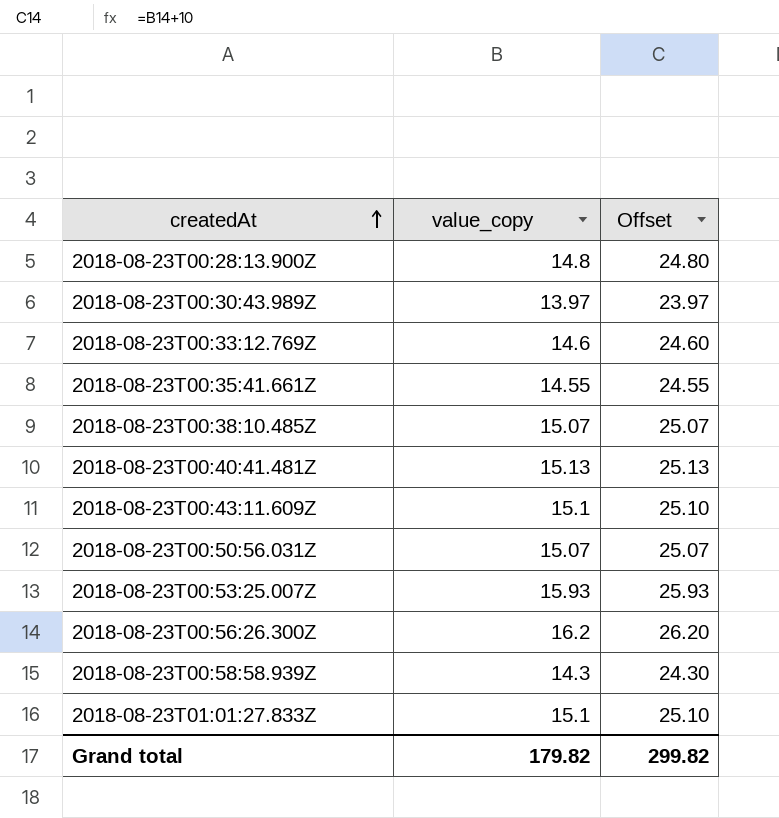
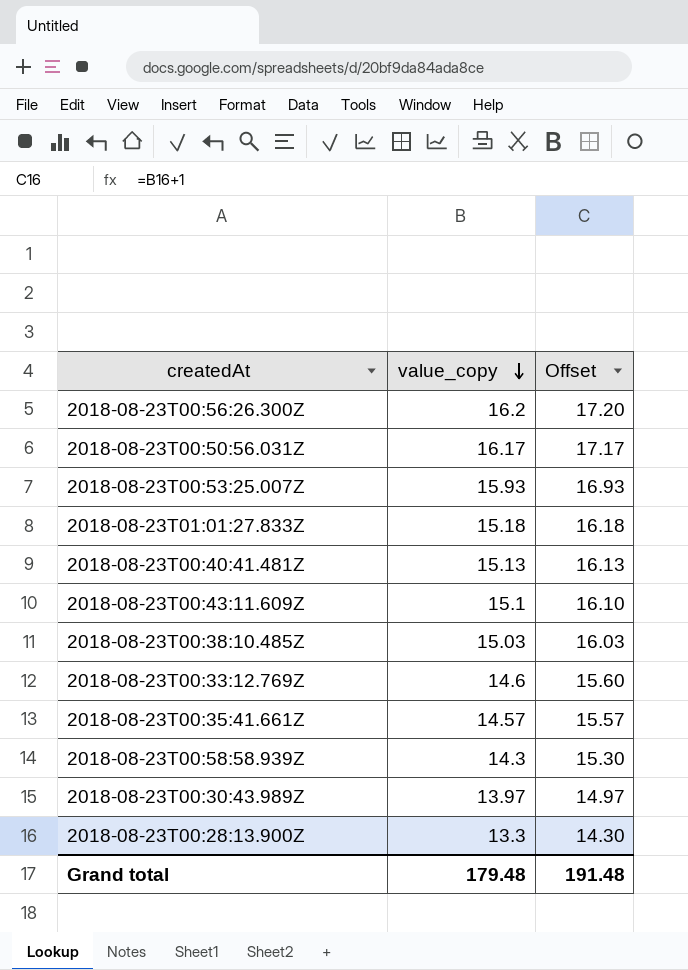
row order: createdAt ascending -> value_copy descending
column Offset | formula: [value_copy] + 10 -> [value_copy] + 1
2018-08-23T00:50:56.031Z | value_copy: 15.07 -> 16.17
2018-08-23T01:01:27.833Z | value_copy: 15.1 -> 15.18
2018-08-23T00:38:10.485Z | value_copy: 15.07 -> 15.03
2018-08-23T00:35:41.661Z | value_copy: 14.55 -> 14.57
2018-08-23T00:28:13.900Z | value_copy: 14.8 -> 13.3
Grand total | value_copy: 179.82 -> 179.48
Grand total | Offset: 299.82 -> 191.48

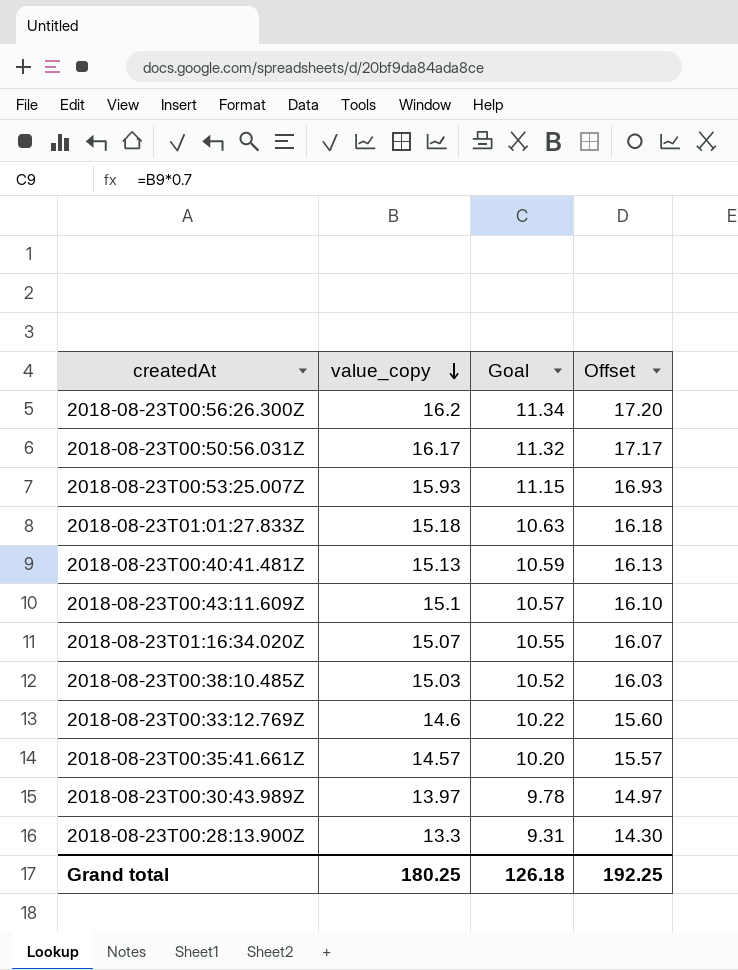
column Goal | formula: none -> [value_copy] * 0.7
row 2018-08-23T00:58:58.939Z: 14.3 | 15.30 -> none
row 2018-08-23T01:16:34.020Z: none -> 15.07 | 10.55 | 16.07
Grand total | value_copy: 179.48 -> 180.25
Grand total | Offset: 191.48 -> 192.25

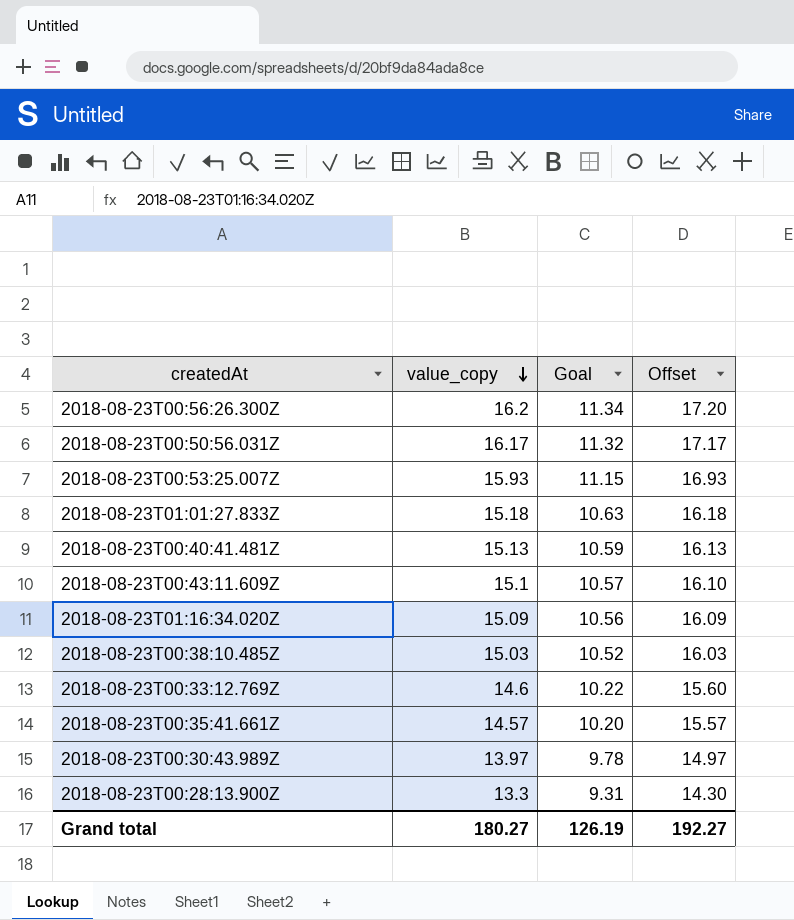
2018-08-23T01:16:34.020Z | value_copy: 15.07 -> 15.09
2018-08-23T01:16:34.020Z | Goal: 10.55 -> 10.56
2018-08-23T01:16:34.020Z | Offset: 16.07 -> 16.09
Grand total | value_copy: 180.25 -> 180.27
Grand total | Goal: 126.18 -> 126.19
Grand total | Offset: 192.25 -> 192.27

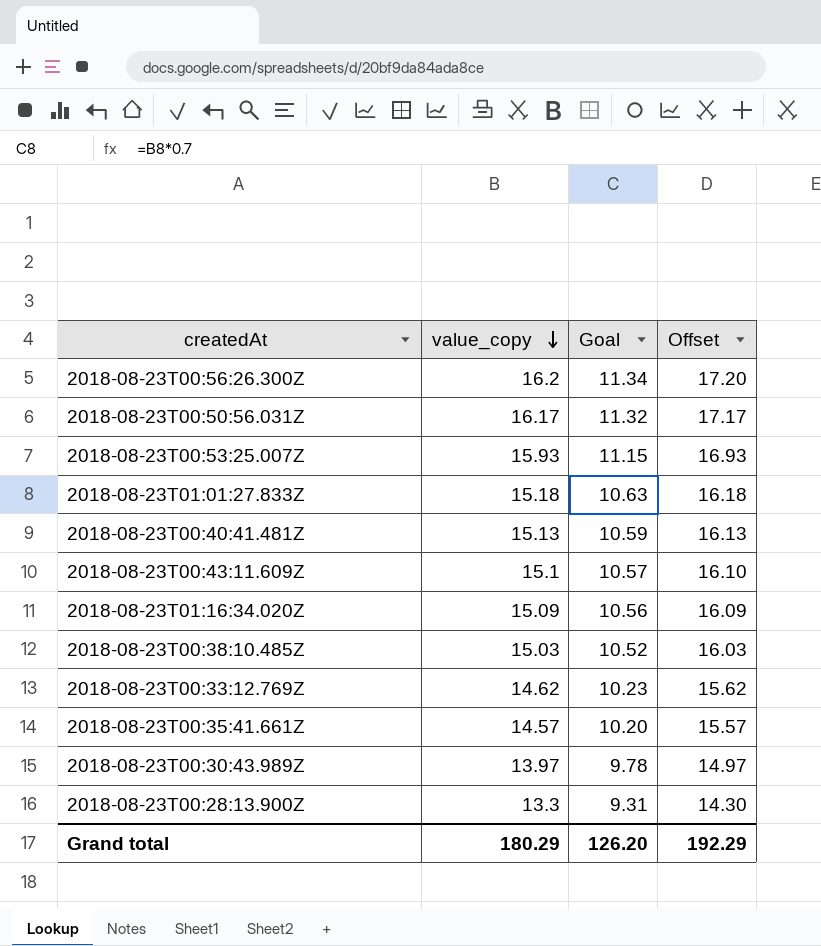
2018-08-23T00:33:12.769Z | value_copy: 14.6 -> 14.62
2018-08-23T00:33:12.769Z | Goal: 10.22 -> 10.23
2018-08-23T00:33:12.769Z | Offset: 15.60 -> 15.62
Grand total | value_copy: 180.27 -> 180.29
Grand total | Goal: 126.19 -> 126.20
Grand total | Offset: 192.27 -> 192.29

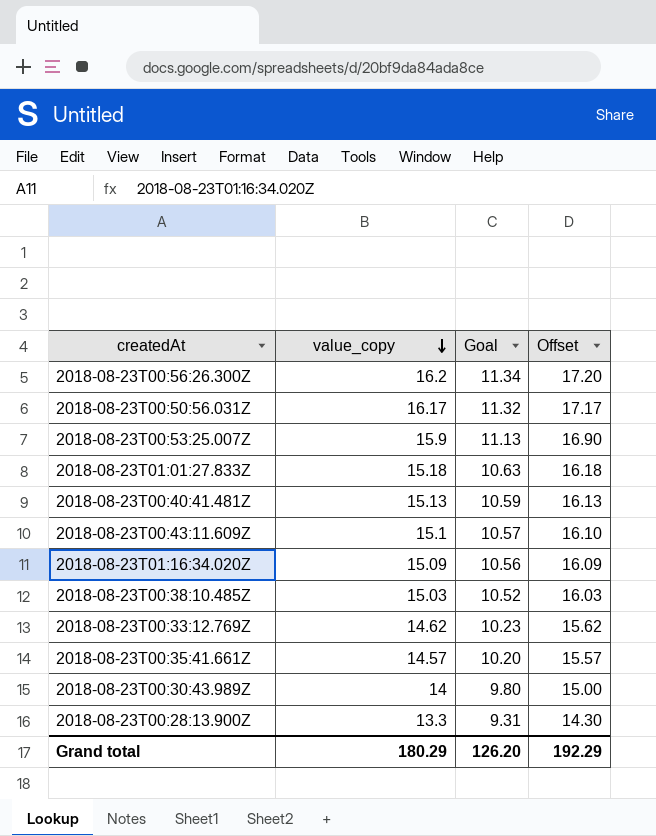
2018-08-23T00:53:25.007Z | value_copy: 15.93 -> 15.9
2018-08-23T00:53:25.007Z | Goal: 11.15 -> 11.13
2018-08-23T00:53:25.007Z | Offset: 16.93 -> 16.90
2018-08-23T00:30:43.989Z | value_copy: 13.97 -> 14
2018-08-23T00:30:43.989Z | Goal: 9.78 -> 9.80
2018-08-23T00:30:43.989Z | Offset: 14.97 -> 15.00

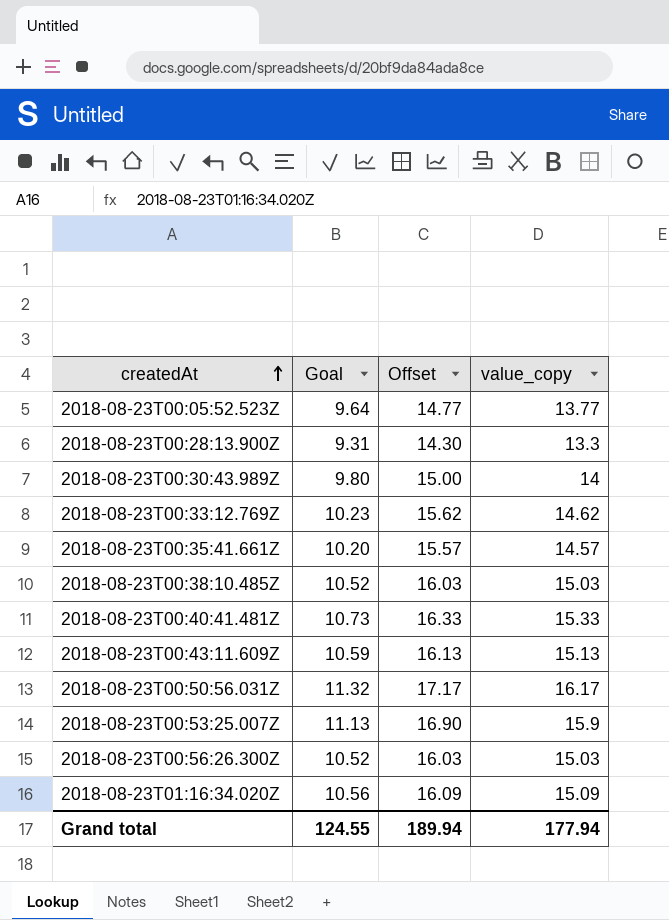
row order: value_copy descending -> createdAt ascending
column value_copy | position: 2 -> 4
row 2018-08-23T01:01:27.833Z: 15.18 | 10.63 | 16.18 -> none
row 2018-08-23T00:05:52.523Z: none -> 9.64 | 14.77 | 13.77
2018-08-23T00:40:41.481Z | Goal: 10.59 -> 10.73
2018-08-23T00:40:41.481Z | Offset: 16.13 -> 16.33
2018-08-23T00:40:41.481Z | value_copy: 15.13 -> 15.33
2018-08-23T00:43:11.609Z | Goal: 10.57 -> 10.59
2018-08-23T00:43:11.609Z | Offset: 16.10 -> 16.13
2018-08-23T00:43:11.609Z | value_copy: 15.1 -> 15.13
2018-08-23T00:56:26.300Z | Goal: 11.34 -> 10.52
2018-08-23T00:56:26.300Z | Offset: 17.20 -> 16.03
2018-08-23T00:56:26.300Z | value_copy: 16.2 -> 15.03
Grand total | Goal: 126.20 -> 124.55
Grand total | Offset: 192.29 -> 189.94
Grand total | value_copy: 180.29 -> 177.94

